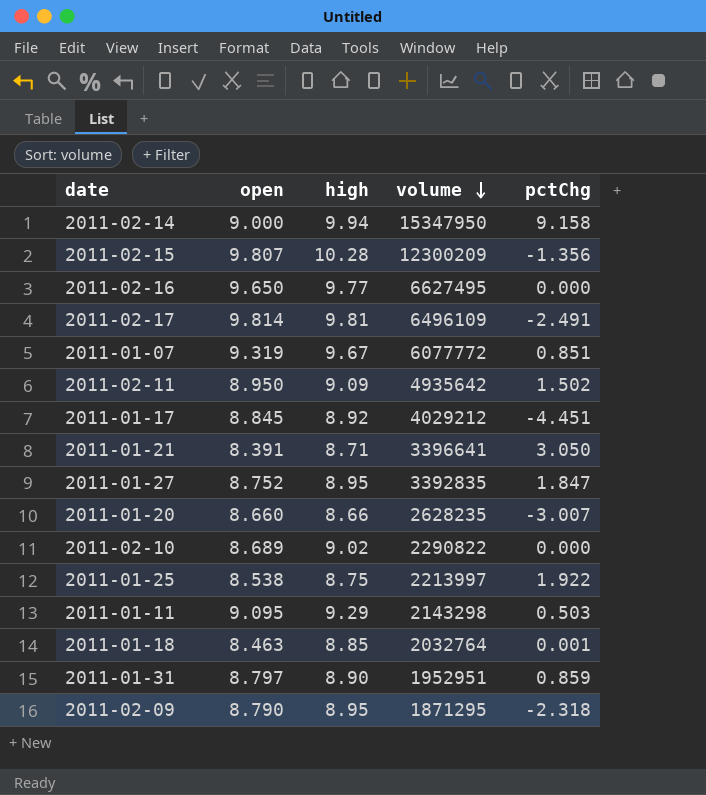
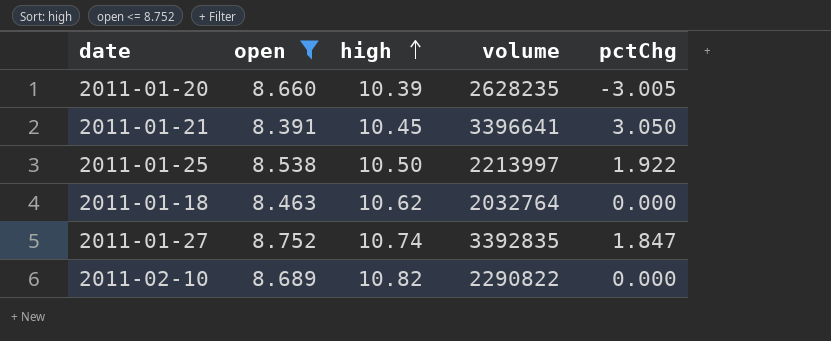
filter: none -> open <= 8.752
row order: volume descending -> high ascending
2011-01-20 | high: 8.66 -> 10.39
2011-01-20 | pctChg: -3.007 -> -3.005
2011-01-21 | high: 8.71 -> 10.45
2011-01-25 | high: 8.75 -> 10.50
2011-01-18 | high: 8.85 -> 10.62
2011-01-18 | pctChg: 0.001 -> 0.000
2011-01-27 | high: 8.95 -> 10.74
2011-02-10 | high: 9.02 -> 10.82

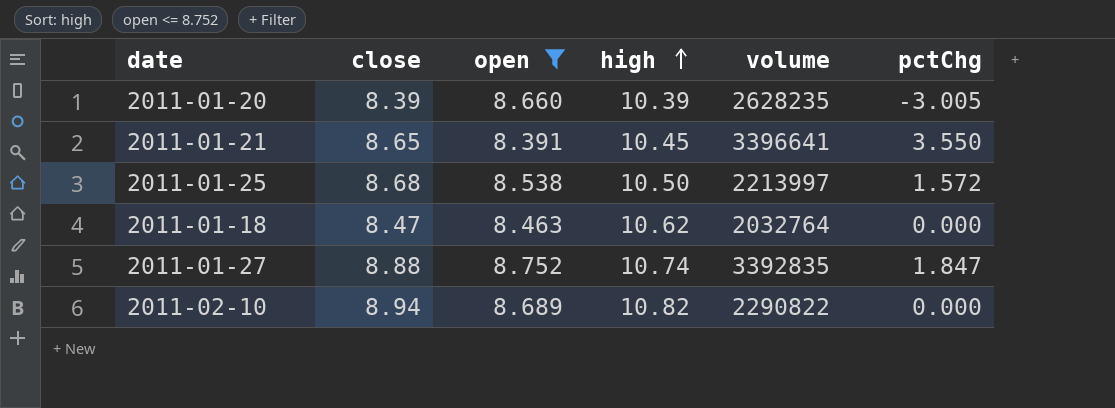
column close | position: none -> 2
2011-01-21 | pctChg: 3.050 -> 3.550
2011-01-25 | pctChg: 1.922 -> 1.572

